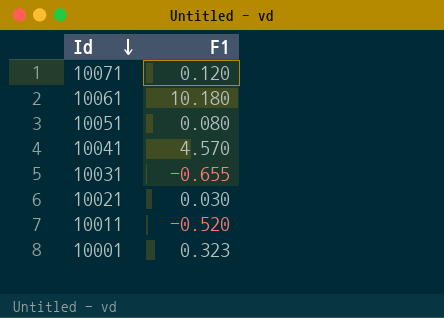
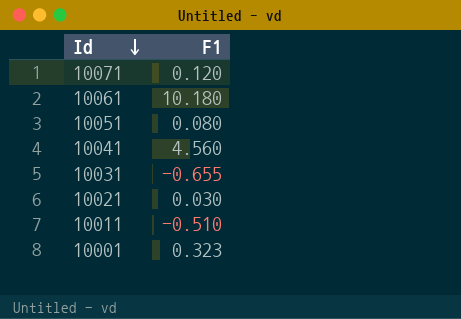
10041 | F1: 4.570 -> 4.560
10011 | F1: -0.520 -> -0.510

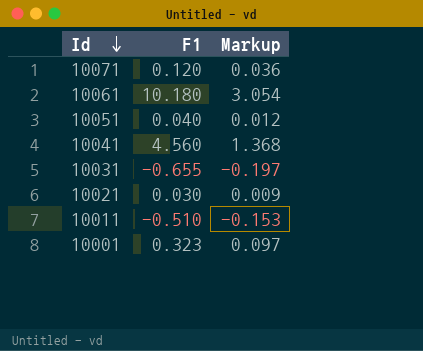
column Markup | formula: none -> [F1] * 0.3
10051 | F1: 0.080 -> 0.040

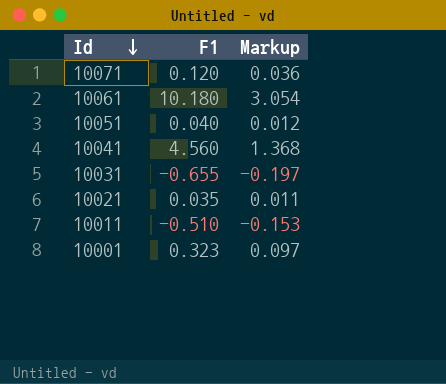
10021 | F1: 0.030 -> 0.035
10021 | Markup: 0.009 -> 0.011

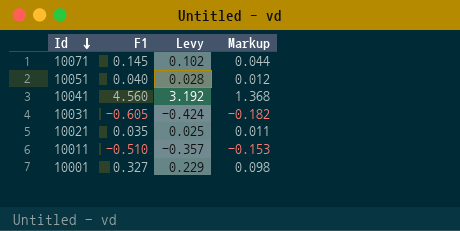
column Levy | formula: none -> [F1] * 0.7
row 10061: 10.180 | 3.054 -> none
10071 | F1: 0.120 -> 0.145
10071 | Markup: 0.036 -> 0.044
10031 | F1: -0.655 -> -0.605
10031 | Markup: -0.197 -> -0.182
10001 | F1: 0.323 -> 0.327
10001 | Markup: 0.097 -> 0.098

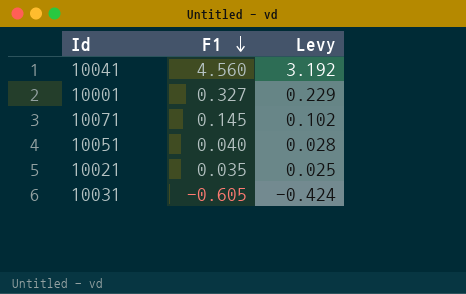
row order: Id descending -> F1 descending
column Markup | formula: [F1] * 0.3 -> none
row 10011: -0.510 | -0.357 | -0.153 -> none

